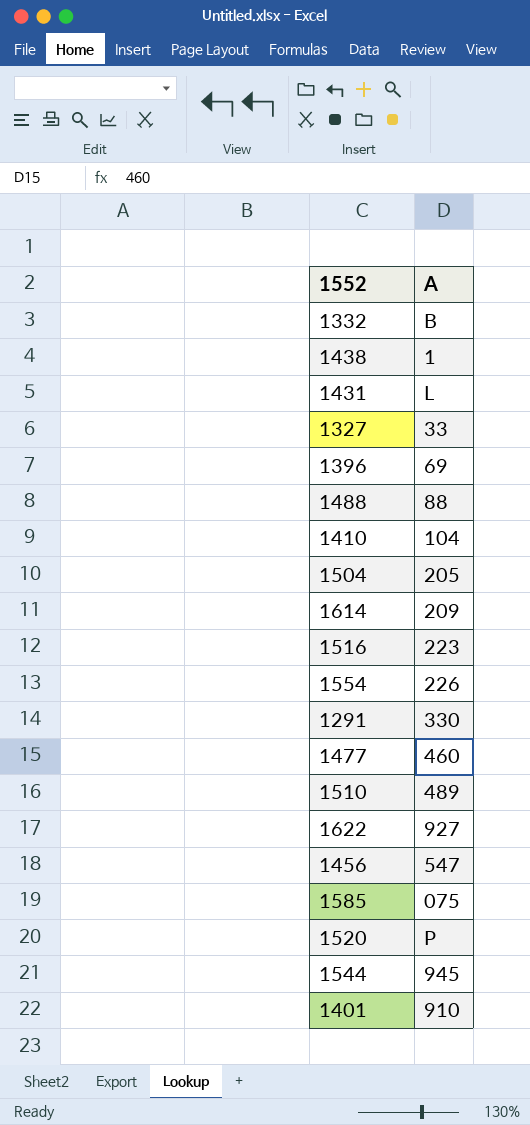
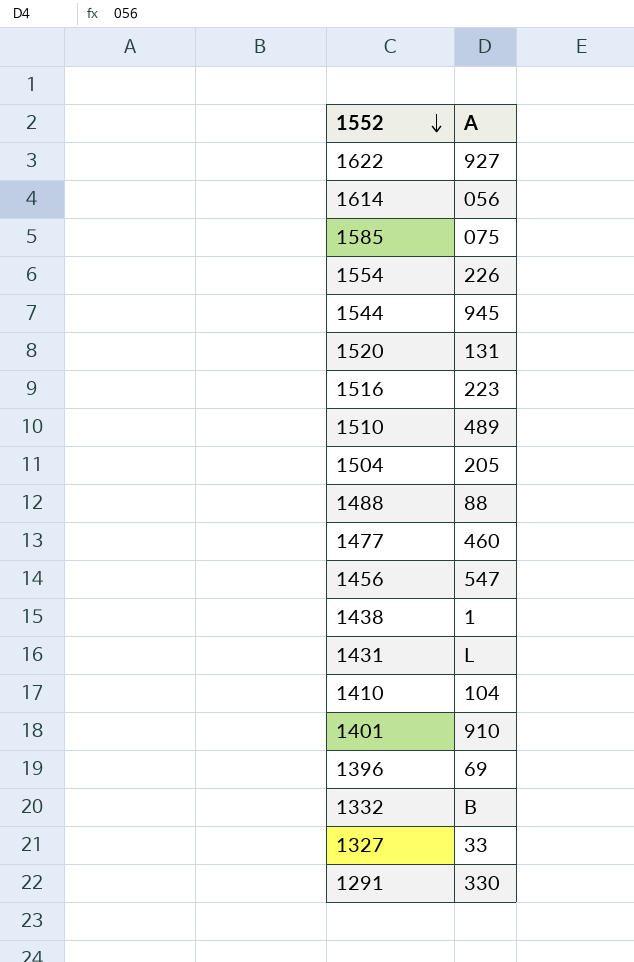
row order: none -> 1552 descending
1614 | A: 209 -> 056
1520 | A: P -> 131

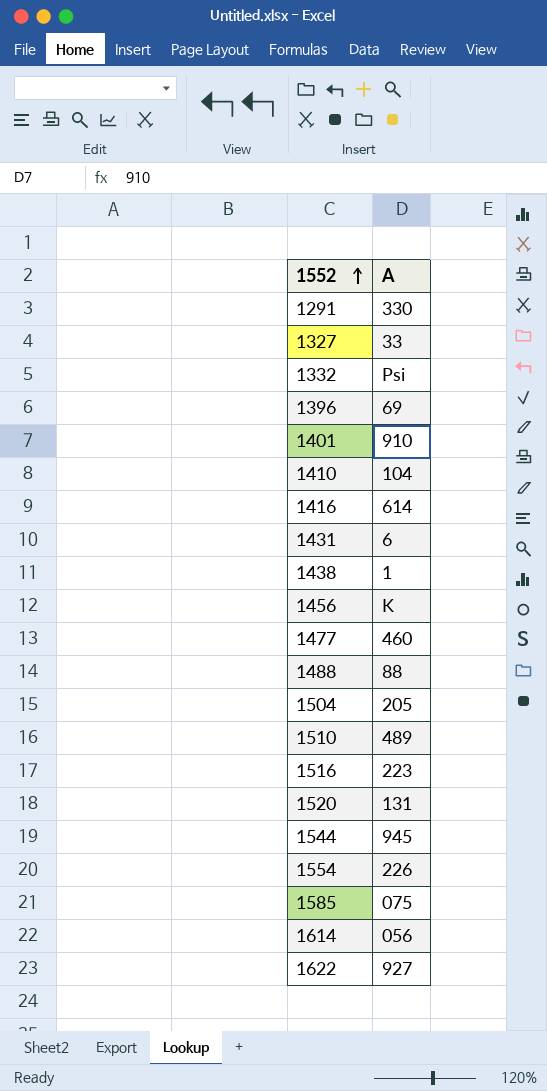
row order: 1552 descending -> 1552 ascending
1332 | A: B -> Psi
row 1416: none -> 614
1431 | A: L -> 6
1456 | A: 547 -> K

